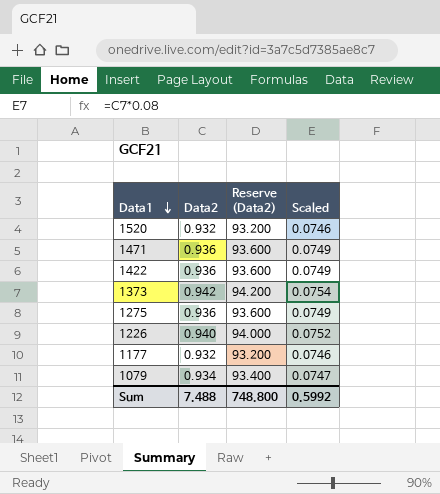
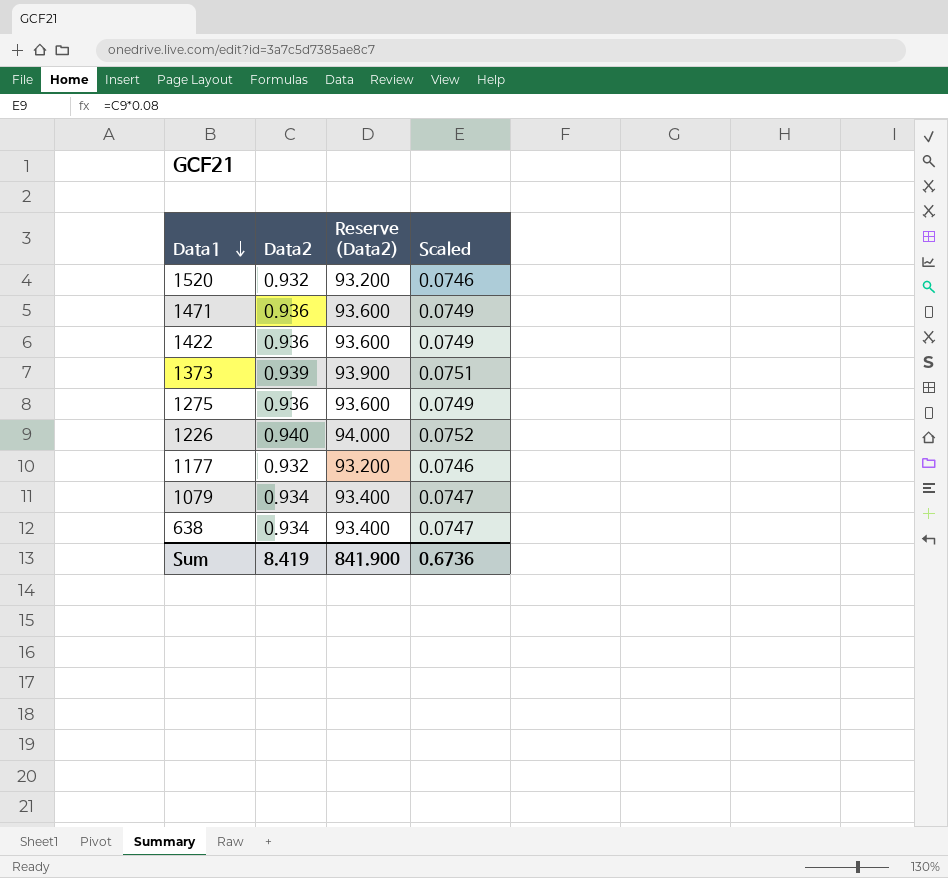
1373 | Data2: 0.942 -> 0.939
1373 | Reserve (Data2): 94.200 -> 93.900
1373 | Scaled: 0.0754 -> 0.0751
row 638: none -> 0.934 | 93.400 | 0.0747
Sum | Data2: 7.488 -> 8.419
Sum | Reserve (Data2): 748.800 -> 841.900
Sum | Scaled: 0.5992 -> 0.6736

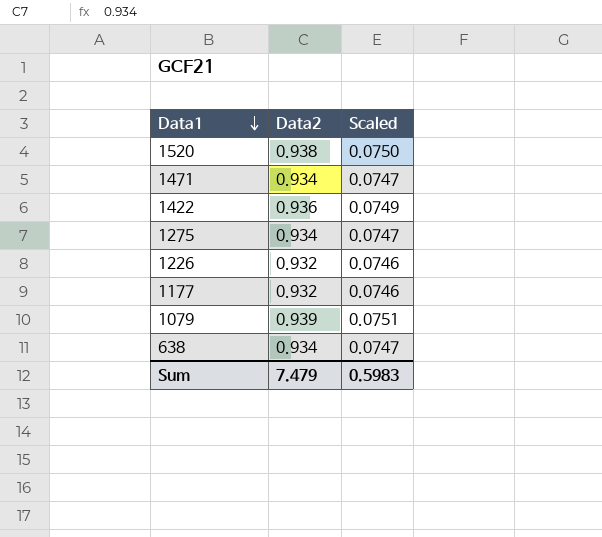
column Reserve (Data2) | formula: [Data2] * 100 -> none
row 1373: 0.939 | 93.900 | 0.0751 -> none
1520 | Data2: 0.932 -> 0.938
1520 | Scaled: 0.0746 -> 0.0750
1471 | Data2: 0.936 -> 0.934
1471 | Scaled: 0.0749 -> 0.0747
1275 | Data2: 0.936 -> 0.934
1275 | Scaled: 0.0749 -> 0.0747
1226 | Data2: 0.940 -> 0.932
1226 | Scaled: 0.0752 -> 0.0746
1079 | Data2: 0.934 -> 0.939
1079 | Scaled: 0.0747 -> 0.0751
Sum | Data2: 8.419 -> 7.479
Sum | Scaled: 0.6736 -> 0.5983

